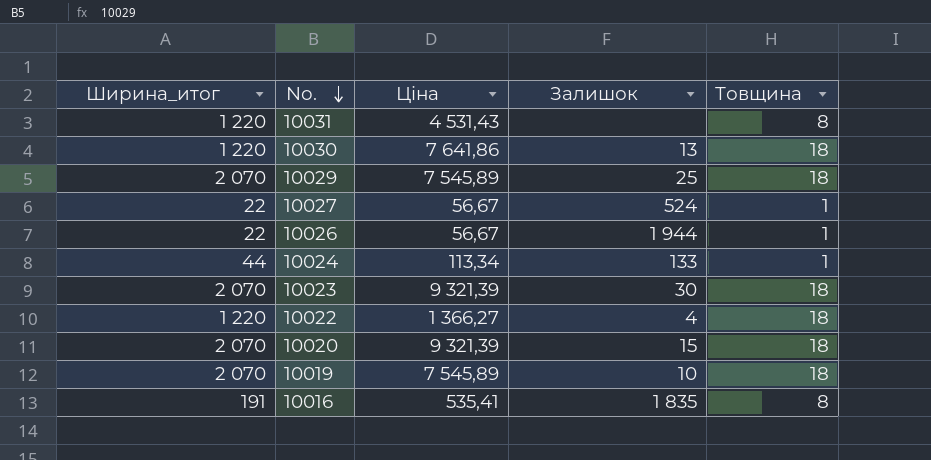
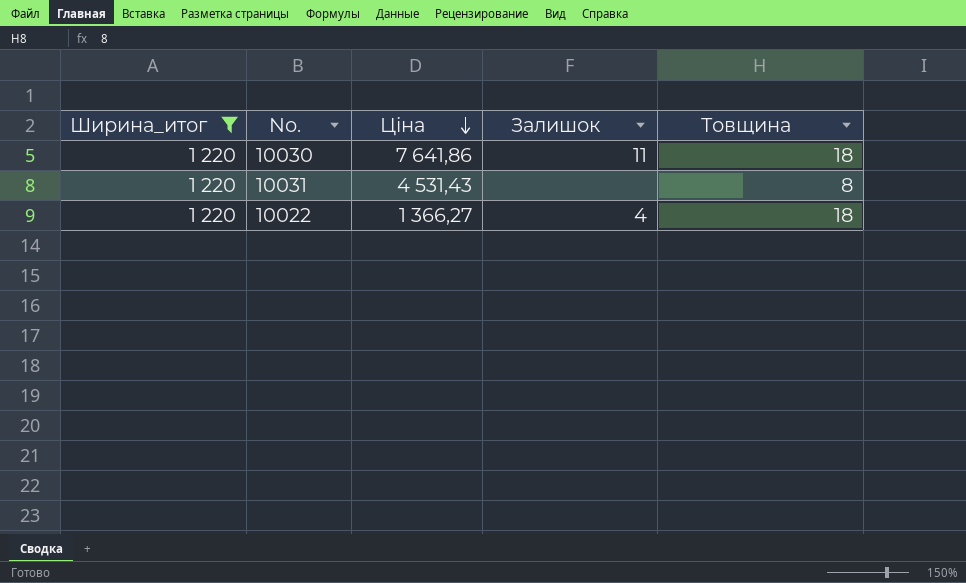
filter: none -> Ширина_итог = 1 220
row order: No. descending -> Ціна descending
10030 | Залишок: 13 -> 11

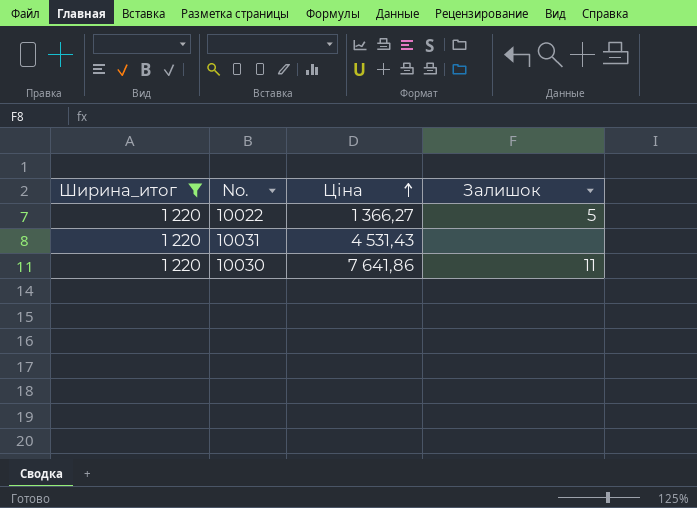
row order: Ціна descending -> Ціна ascending
column Товщина | position: 5 -> none
10022 | Залишок: 4 -> 5

